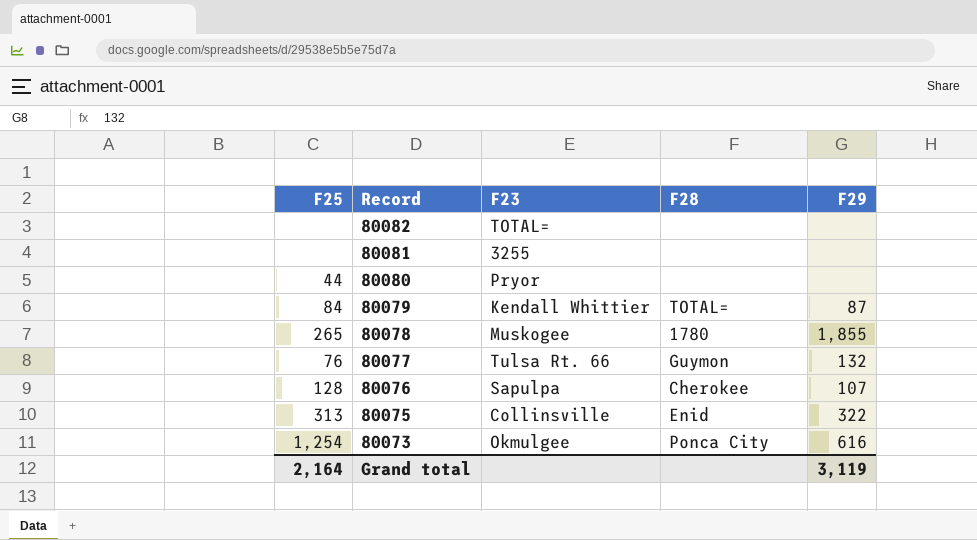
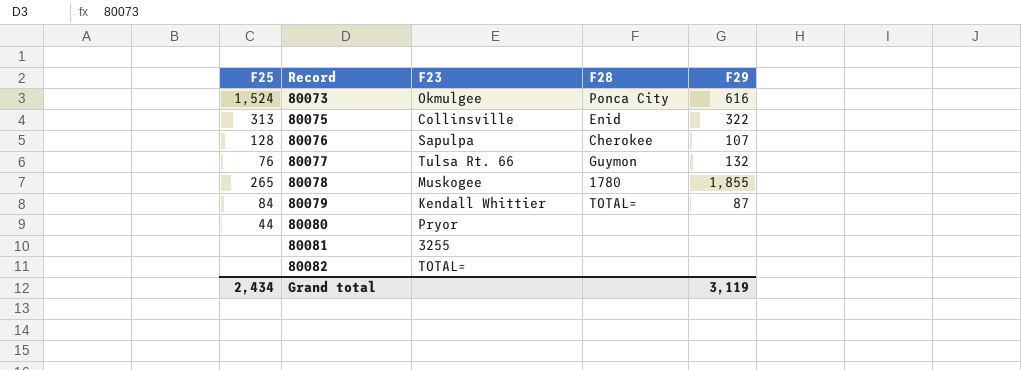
row order: Record descending -> Record ascending
80073 | F25: 1,254 -> 1,524
Grand total | F25: 2,164 -> 2,434

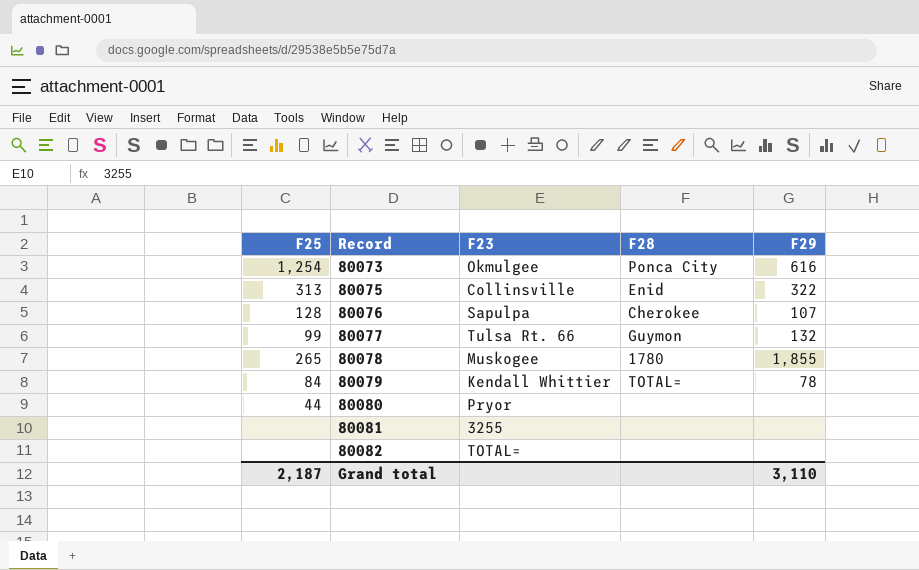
80073 | F25: 1,524 -> 1,254
80077 | F25: 76 -> 99
80079 | F29: 87 -> 78
Grand total | F25: 2,434 -> 2,187
Grand total | F29: 3,119 -> 3,110

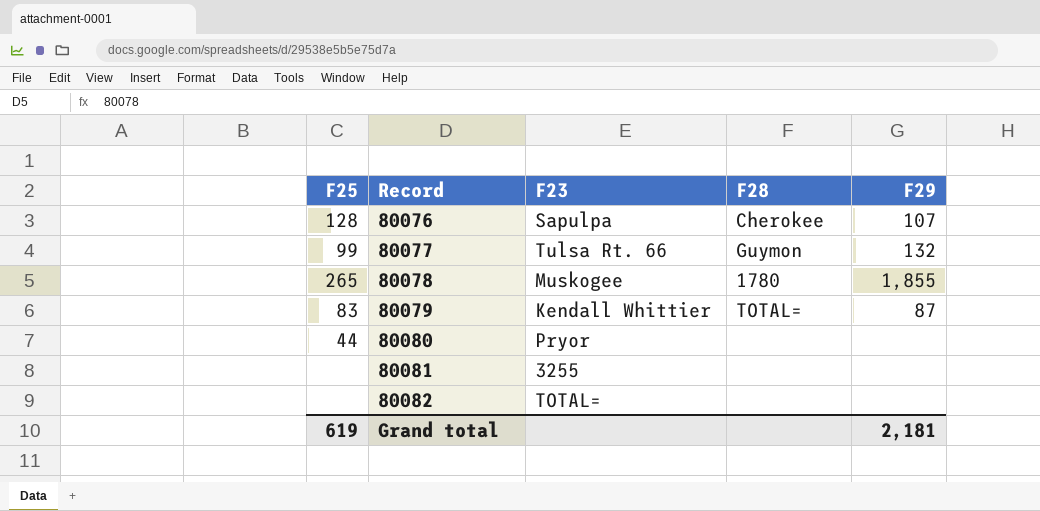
row 80073: 1,254 | Okmulgee | Ponca City | 616 -> none
row 80075: 313 | Collinsville | Enid | 322 -> none
80079 | F25: 84 -> 83
80079 | F29: 78 -> 87
Grand total | F25: 2,187 -> 619
Grand total | F29: 3,110 -> 2,181

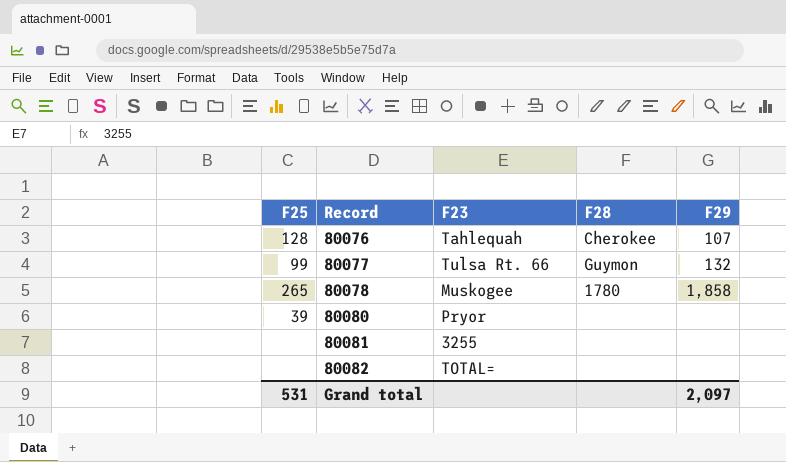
row 80079: 83 | Kendall Whittier | TOTAL= | 87 -> none
80076 | F23: Sapulpa -> Tahlequah
80078 | F29: 1,855 -> 1,858
80080 | F25: 44 -> 39
Grand total | F25: 619 -> 531
Grand total | F29: 2,181 -> 2,097

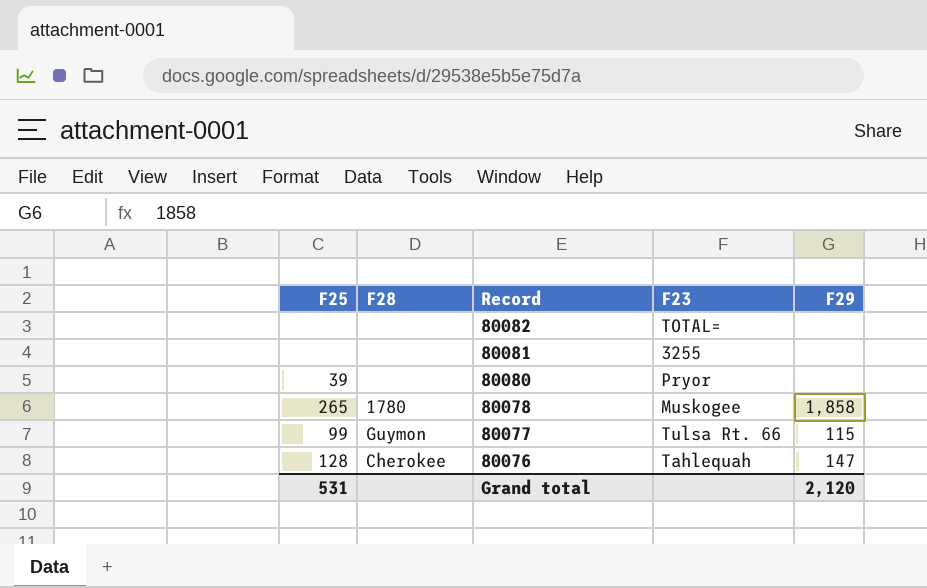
row order: Record ascending -> Record descending
column F28 | position: 4 -> 2
80077 | F29: 132 -> 115
80076 | F29: 107 -> 147
Grand total | F29: 2,097 -> 2,120

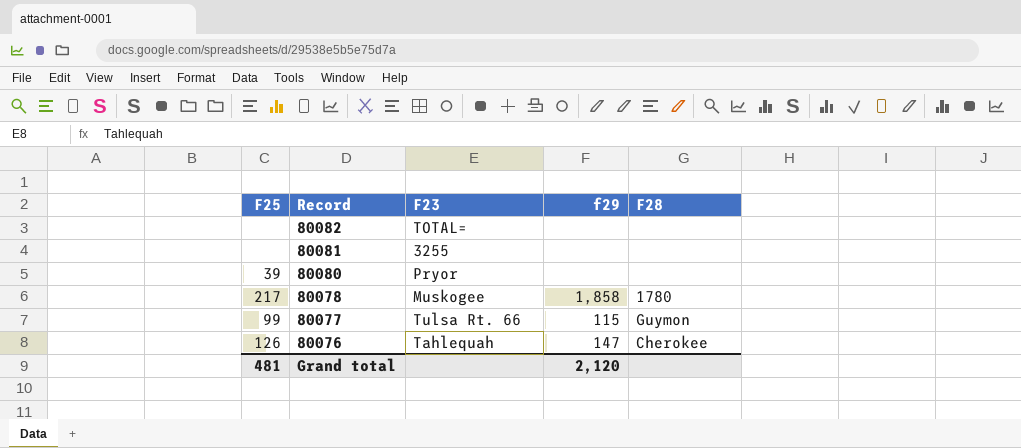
column name: F29 -> f29
column F28 | position: 2 -> 5
80078 | F25: 265 -> 217
80076 | F25: 128 -> 126
Grand total | F25: 531 -> 481

